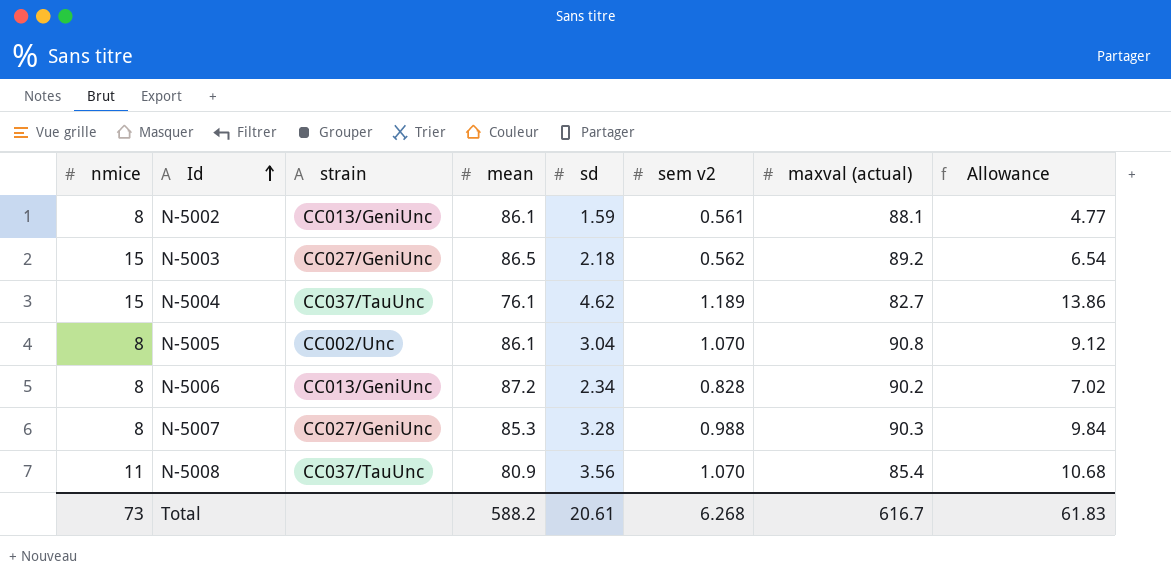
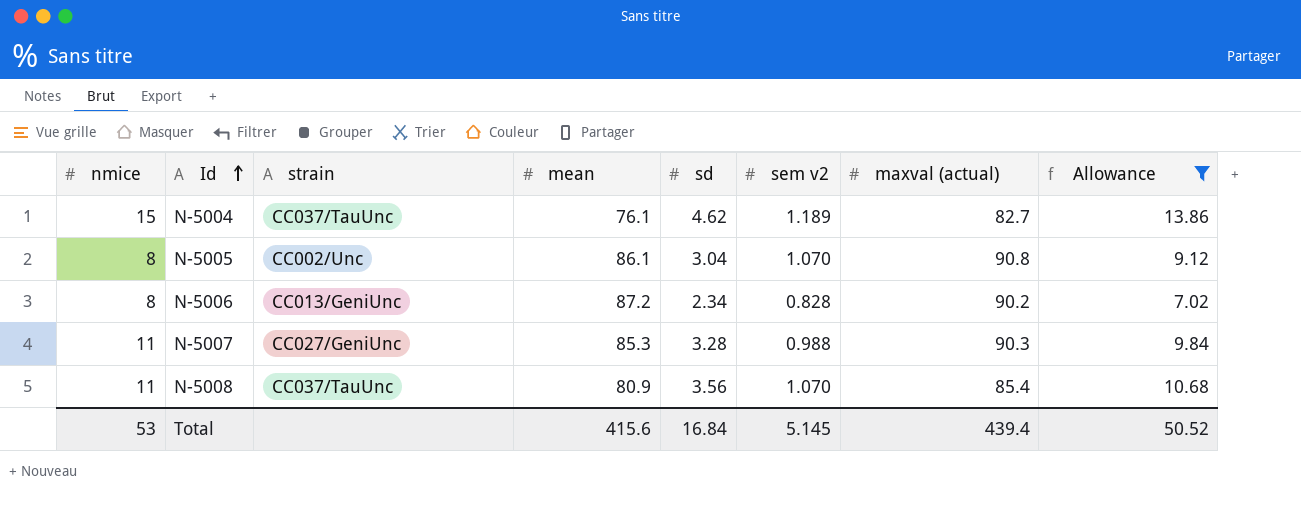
filter: none -> Allowance >= 7.02
N-5007 | nmice: 8 -> 11
Total | nmice: 73 -> 53
Total | mean: 588.2 -> 415.6
Total | sd: 20.61 -> 16.84
Total | sem v2: 6.268 -> 5.145
Total | maxval (actual): 616.7 -> 439.4
Total | Allowance: 61.83 -> 50.52

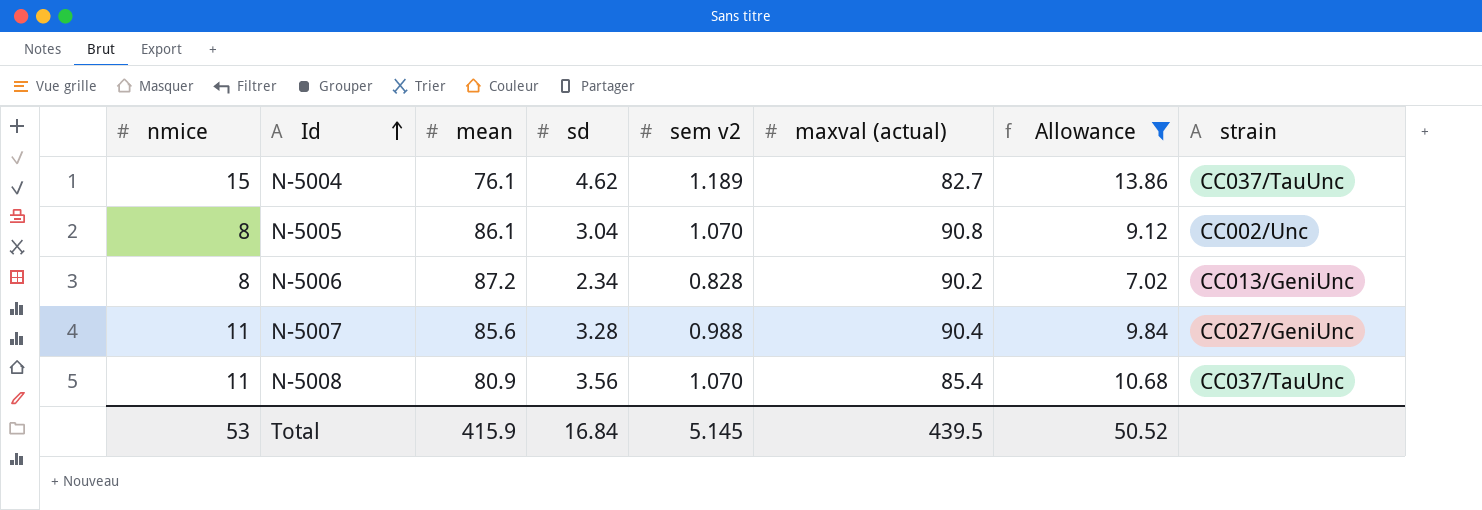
column strain | position: 3 -> 8
N-5007 | mean: 85.3 -> 85.6
N-5007 | maxval (actual): 90.3 -> 90.4
Total | mean: 415.6 -> 415.9
Total | maxval (actual): 439.4 -> 439.5

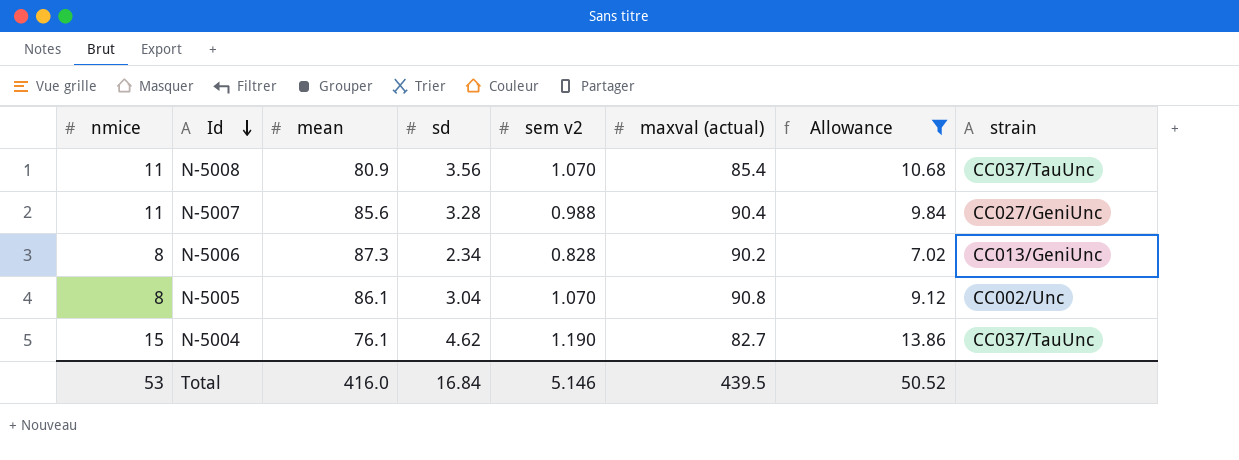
row order: Id ascending -> Id descending
N-5006 | mean: 87.2 -> 87.3
N-5004 | sem v2: 1.189 -> 1.190
Total | mean: 415.9 -> 416.0
Total | sem v2: 5.145 -> 5.146

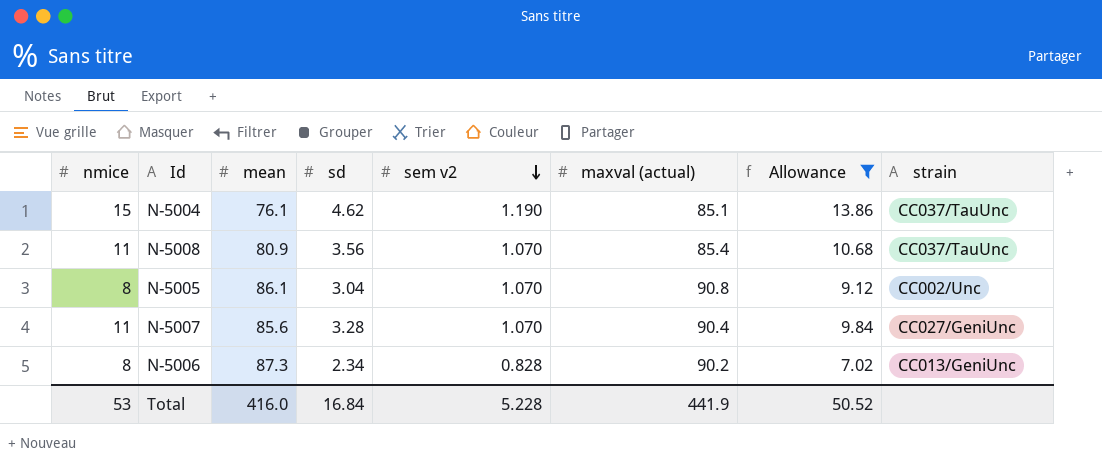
row order: Id descending -> sem v2 descending
N-5004 | maxval (actual): 82.7 -> 85.1
N-5007 | sem v2: 0.988 -> 1.070
Total | sem v2: 5.146 -> 5.228
Total | maxval (actual): 439.5 -> 441.9

